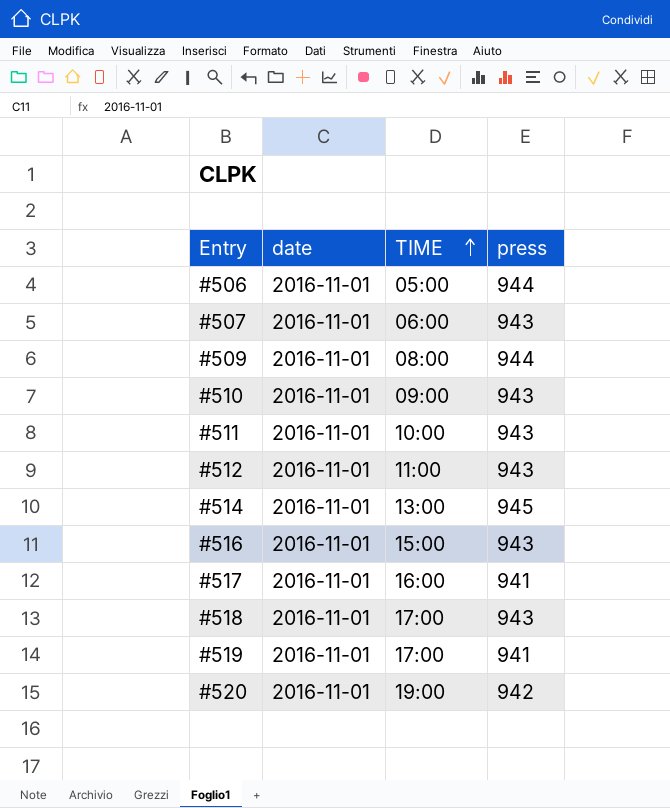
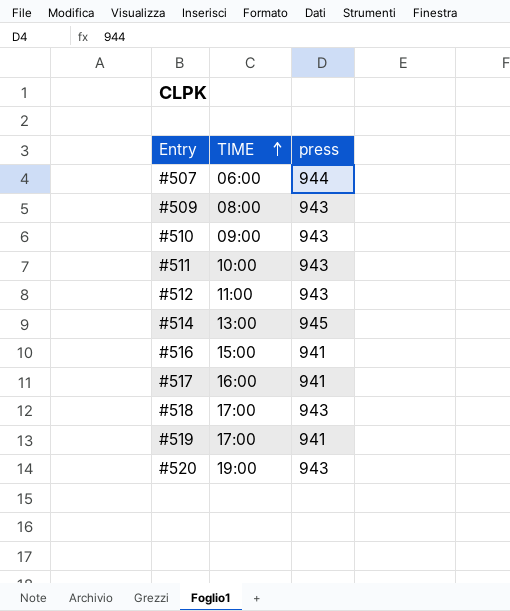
column date | position: 2 -> none
row #506: 2016-11-01 | 05:00 | 944 -> none
#507 | press: 943 -> 944
#509 | press: 944 -> 943
#516 | press: 943 -> 941
#520 | press: 942 -> 943

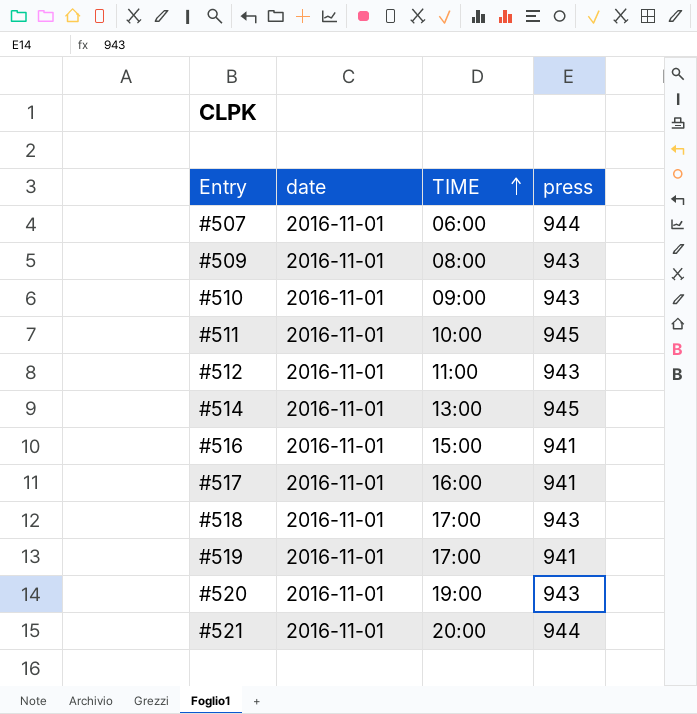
column date | position: none -> 2
#511 | press: 943 -> 945
row #521: none -> 2016-11-01 | 20:00 | 944

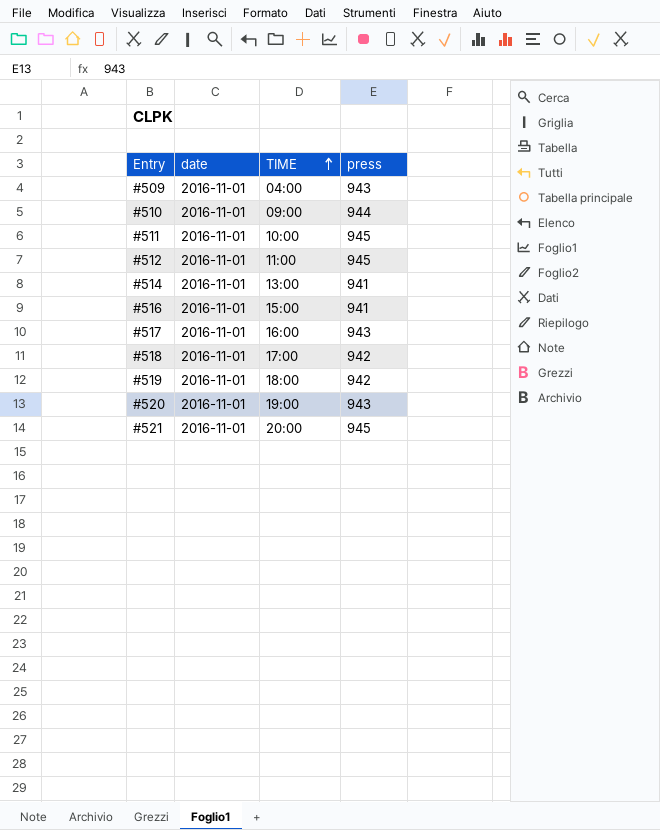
row #507: 2016-11-01 | 06:00 | 944 -> none
#509 | TIME: 08:00 -> 04:00
#510 | press: 943 -> 944
#512 | press: 943 -> 945
#514 | press: 945 -> 941
#517 | press: 941 -> 943
#518 | press: 943 -> 942
#519 | TIME: 17:00 -> 18:00
#519 | press: 941 -> 942
#521 | press: 944 -> 945

